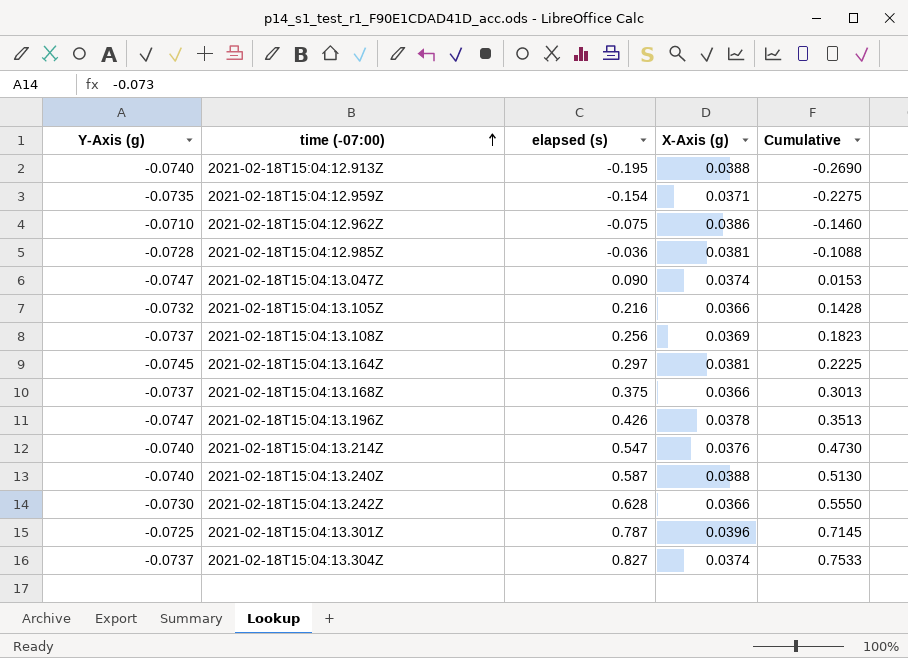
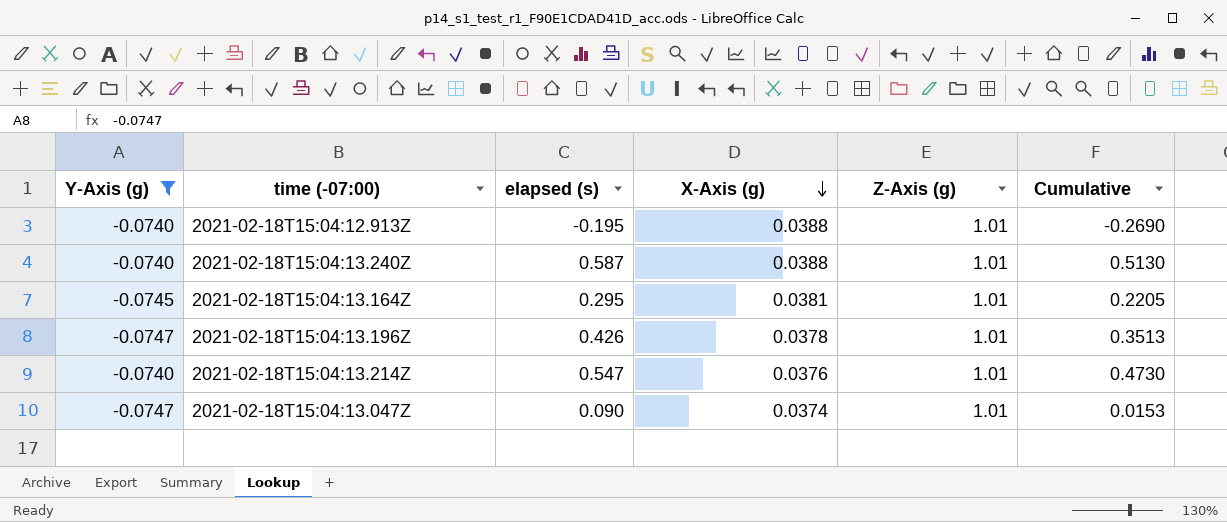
filter: none -> Y-Axis (g) <= -0.0740
row order: time (-07:00) ascending -> X-Axis (g) descending
column Z-Axis (g) | position: none -> 5
2021-02-18T15:04:13.164Z | elapsed (s): 0.297 -> 0.295
2021-02-18T15:04:13.164Z | Cumulative: 0.2225 -> 0.2205

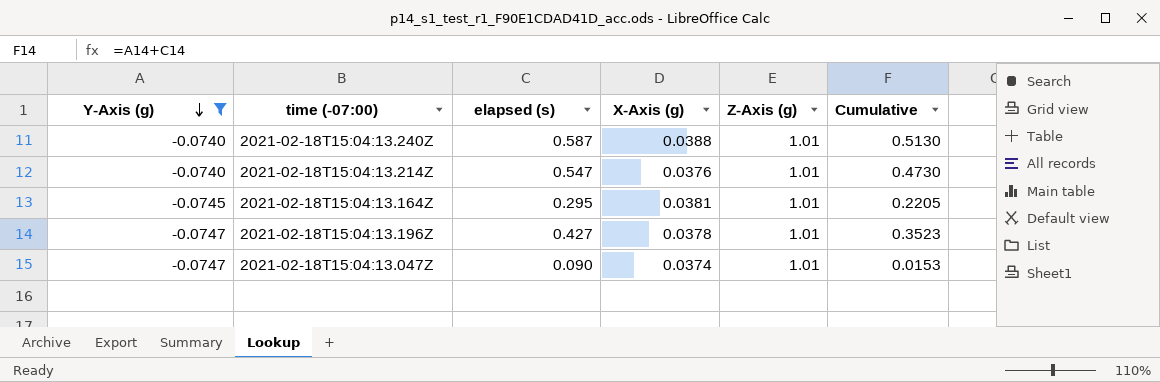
row order: X-Axis (g) descending -> Y-Axis (g) descending
row 2021-02-18T15:04:12.913Z: -0.0740 | -0.195 | 0.0388 | 1.01 | -0.2690 -> none
2021-02-18T15:04:13.196Z | elapsed (s): 0.426 -> 0.427
2021-02-18T15:04:13.196Z | Cumulative: 0.3513 -> 0.3523

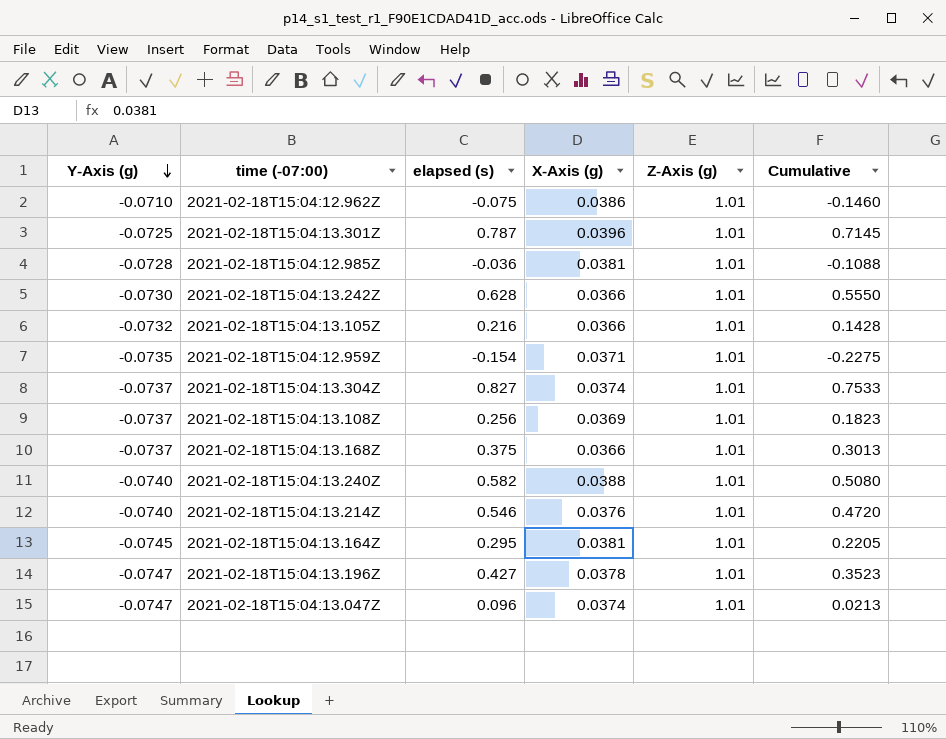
filter: Y-Axis (g) <= -0.0740 -> none
2021-02-18T15:04:13.240Z | elapsed (s): 0.587 -> 0.582
2021-02-18T15:04:13.240Z | Cumulative: 0.5130 -> 0.5080
2021-02-18T15:04:13.214Z | elapsed (s): 0.547 -> 0.546
2021-02-18T15:04:13.214Z | Cumulative: 0.4730 -> 0.4720
2021-02-18T15:04:13.047Z | elapsed (s): 0.090 -> 0.096
2021-02-18T15:04:13.047Z | Cumulative: 0.0153 -> 0.0213

